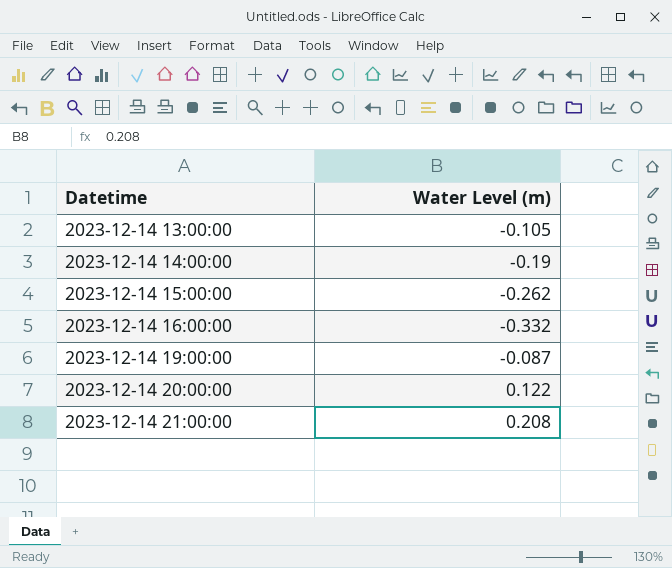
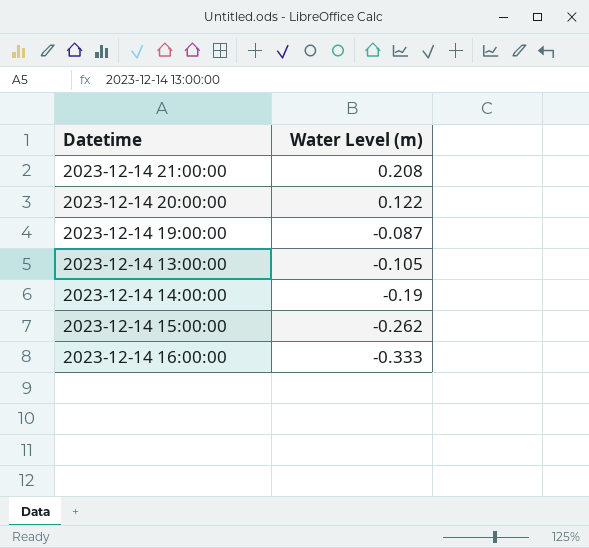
row order: Datetime ascending -> Water Level (m) descending
2023-12-14 16:00:00 | Water Level (m): -0.332 -> -0.333

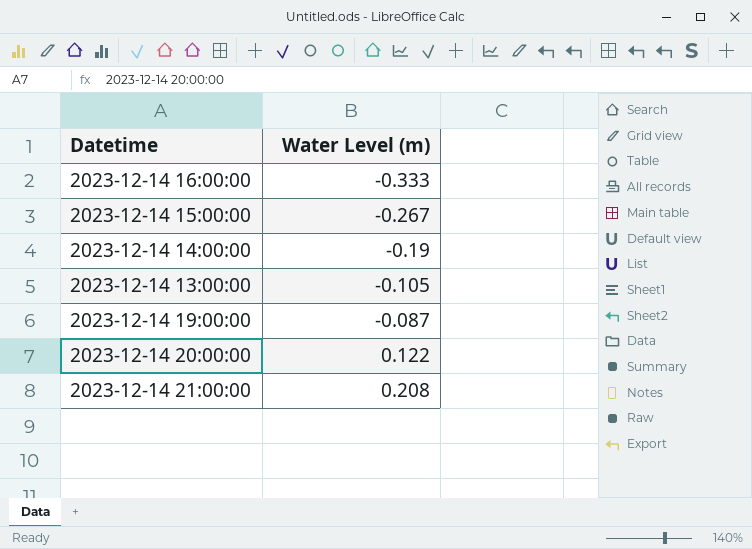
row order: Water Level (m) descending -> Water Level (m) ascending
2023-12-14 15:00:00 | Water Level (m): -0.262 -> -0.267

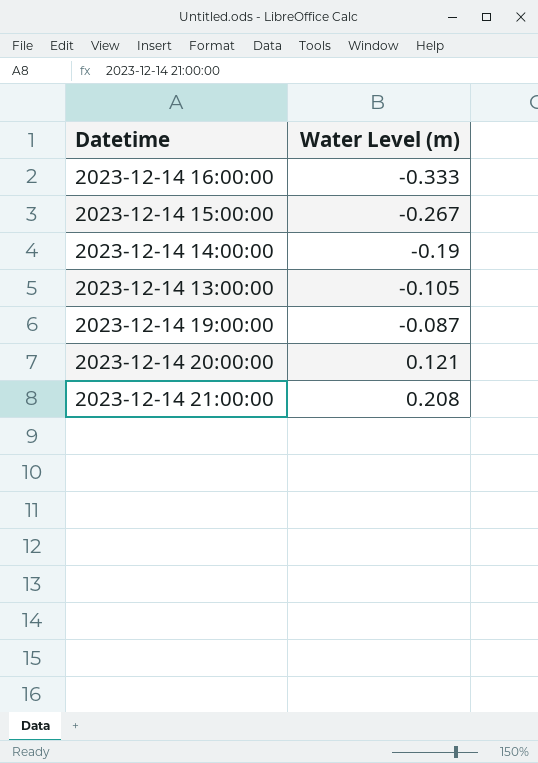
2023-12-14 20:00:00 | Water Level (m): 0.122 -> 0.121

